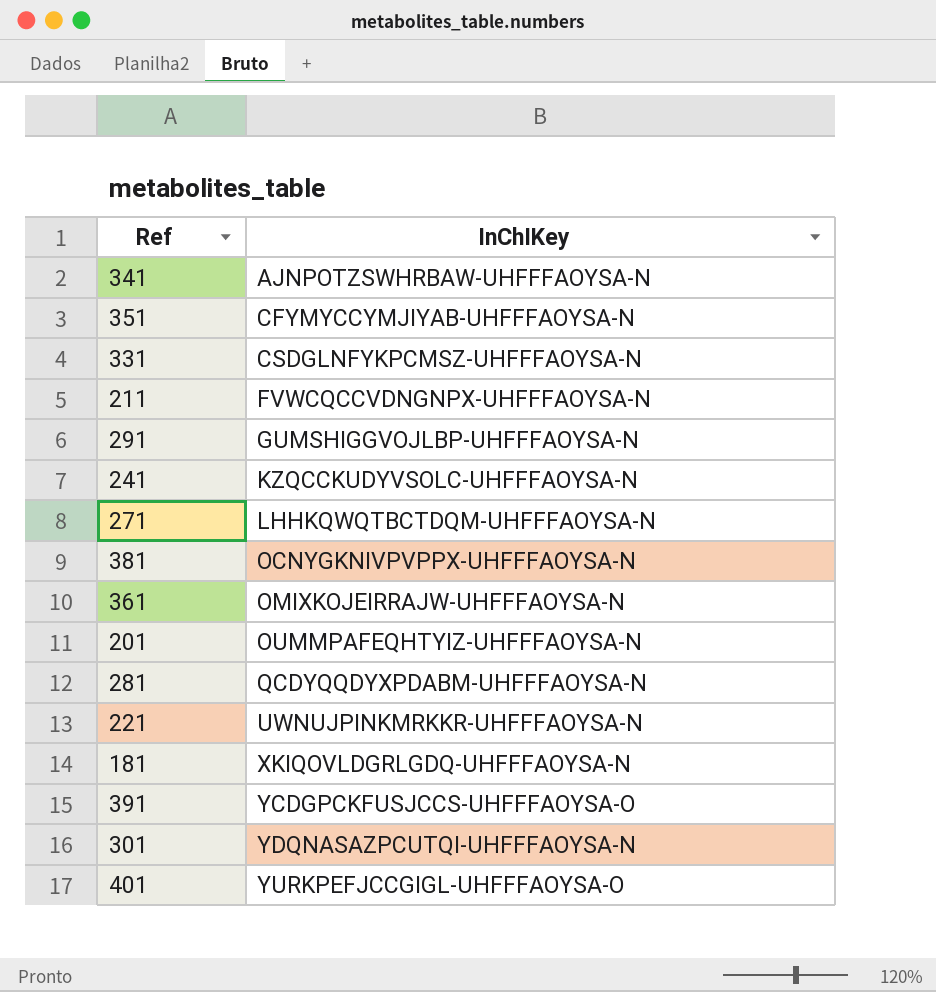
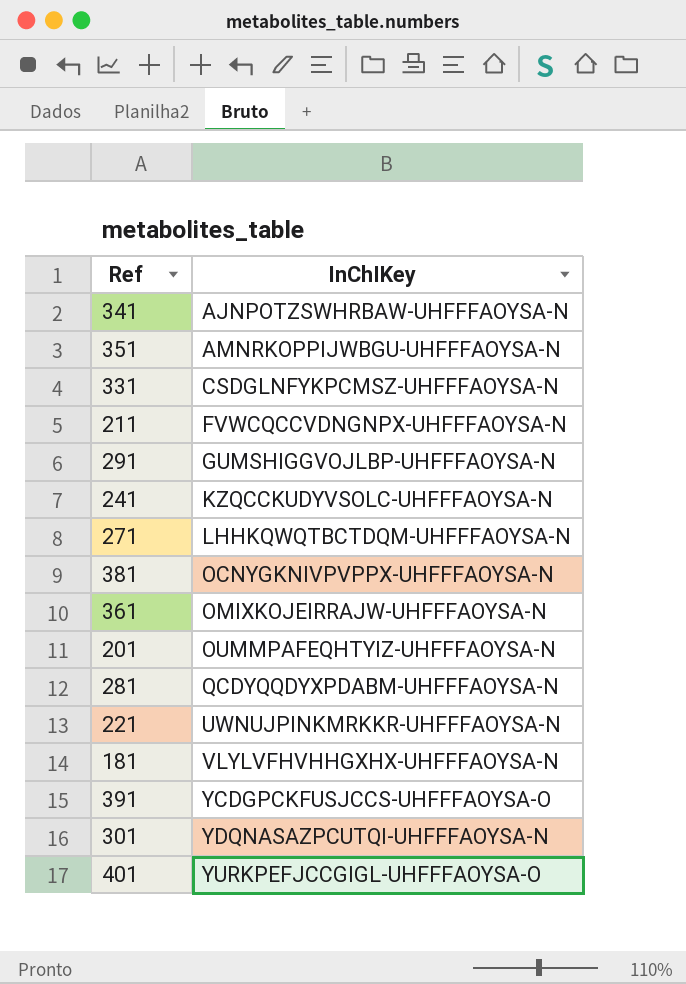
351 | InChIKey: CFYMYCCYMJIYAB-UHFFFAOYSA-N -> AMNRKOPPIJWBGU-UHFFFAOYSA-N
181 | InChIKey: XKIQOVLDGRLGDQ-UHFFFAOYSA-N -> VLYLVFHVHHGXHX-UHFFFAOYSA-N

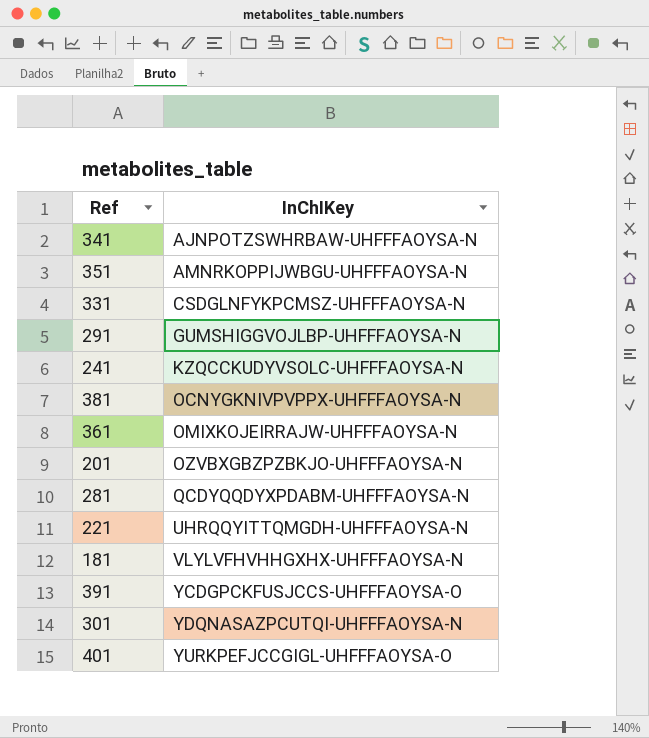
row 211: FVWCQCCVDNGNPX-UHFFFAOYSA-N -> none
row 271: LHHKQWQTBCTDQM-UHFFFAOYSA-N -> none
201 | InChIKey: OUMMPAFEQHTYIZ-UHFFFAOYSA-N -> OZVBXGBZPZBKJO-UHFFFAOYSA-N
221 | InChIKey: UWNUJPINKMRKKR-UHFFFAOYSA-N -> UHRQQYITTQMGDH-UHFFFAOYSA-N

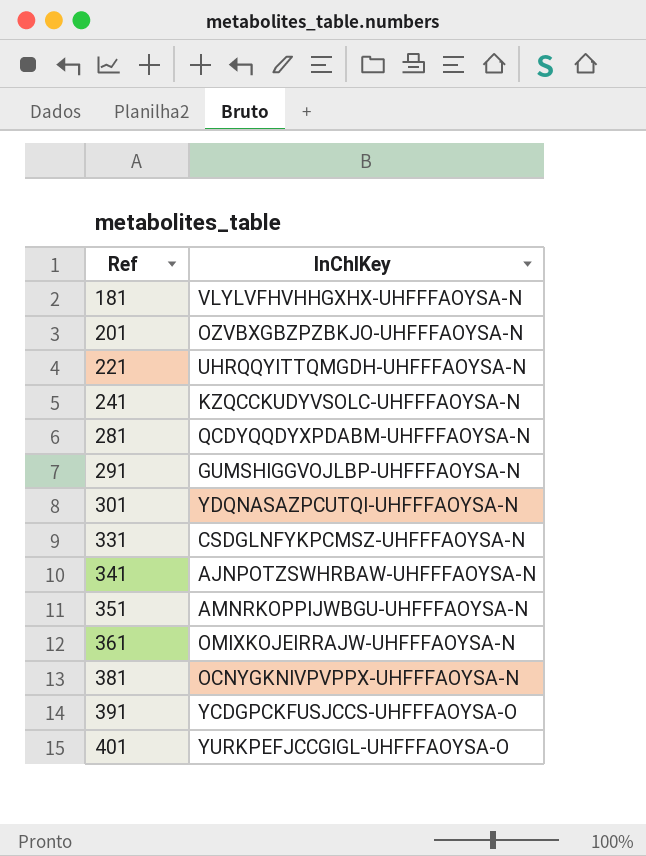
row order: InChIKey ascending -> Ref ascending

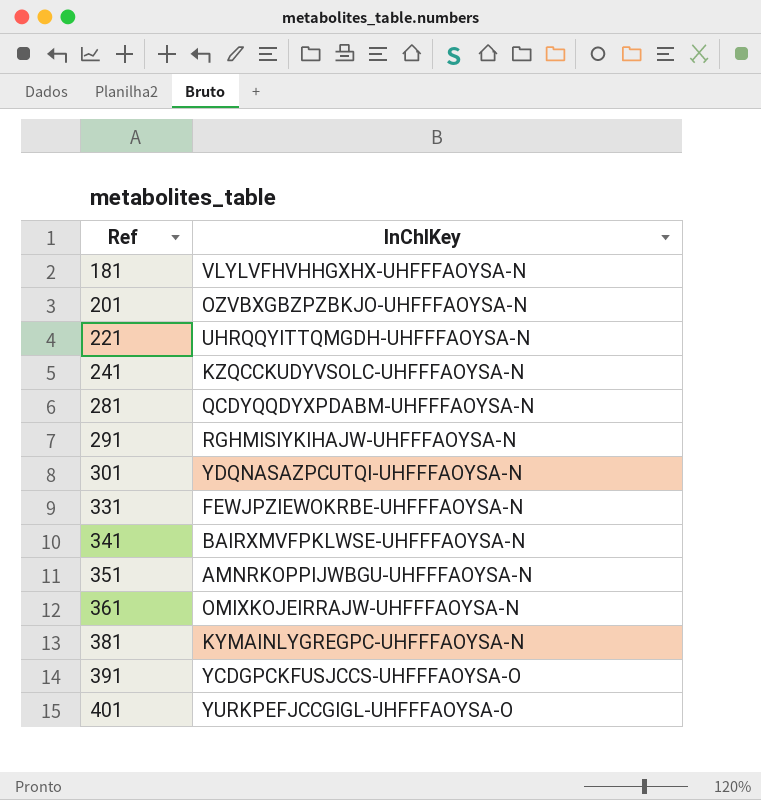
291 | InChIKey: GUMSHIGGVOJLBP-UHFFFAOYSA-N -> RGHMISIYKIHAJW-UHFFFAOYSA-N
331 | InChIKey: CSDGLNFYKPCMSZ-UHFFFAOYSA-N -> FEWJPZIEWOKRBE-UHFFFAOYSA-N
341 | InChIKey: AJNPOTZSWHRBAW-UHFFFAOYSA-N -> BAIRXMVFPKLWSE-UHFFFAOYSA-N
381 | InChIKey: OCNYGKNIVPVPPX-UHFFFAOYSA-N -> KYMAINLYGREGPC-UHFFFAOYSA-N

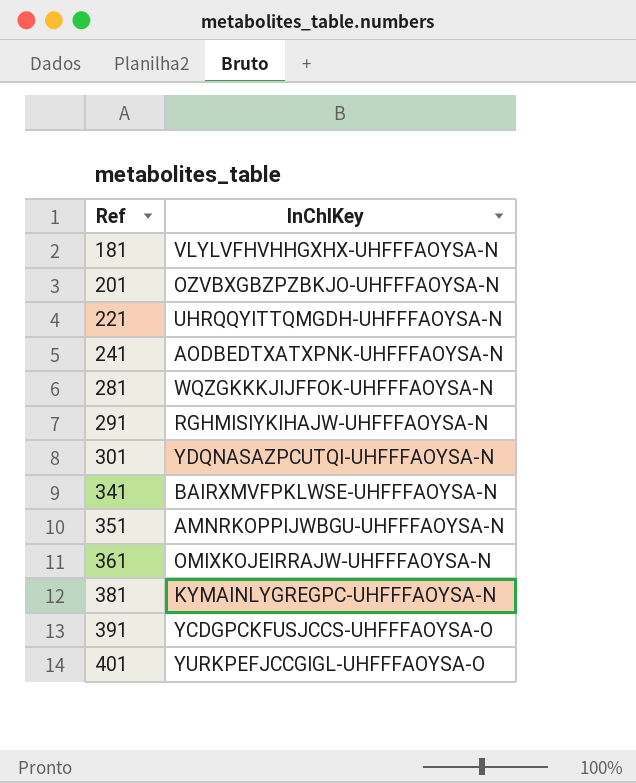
row 331: FEWJPZIEWOKRBE-UHFFFAOYSA-N -> none
241 | InChIKey: KZQCCKUDYVSOLC-UHFFFAOYSA-N -> AODBEDTXATXPNK-UHFFFAOYSA-N
281 | InChIKey: QCDYQQDYXPDABM-UHFFFAOYSA-N -> WQZGKKKJIJFFOK-UHFFFAOYSA-N

